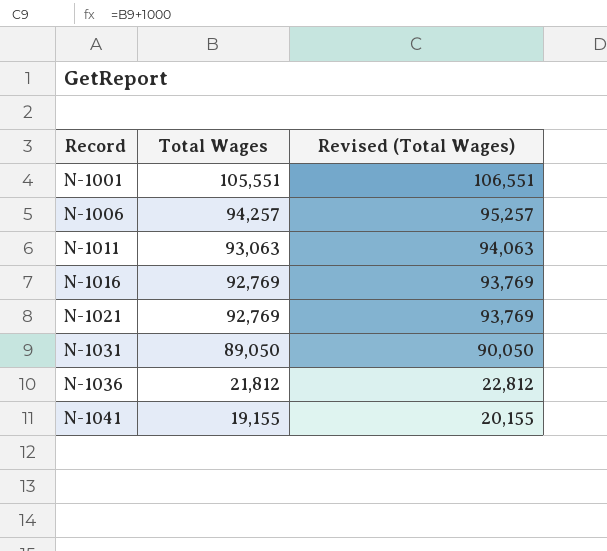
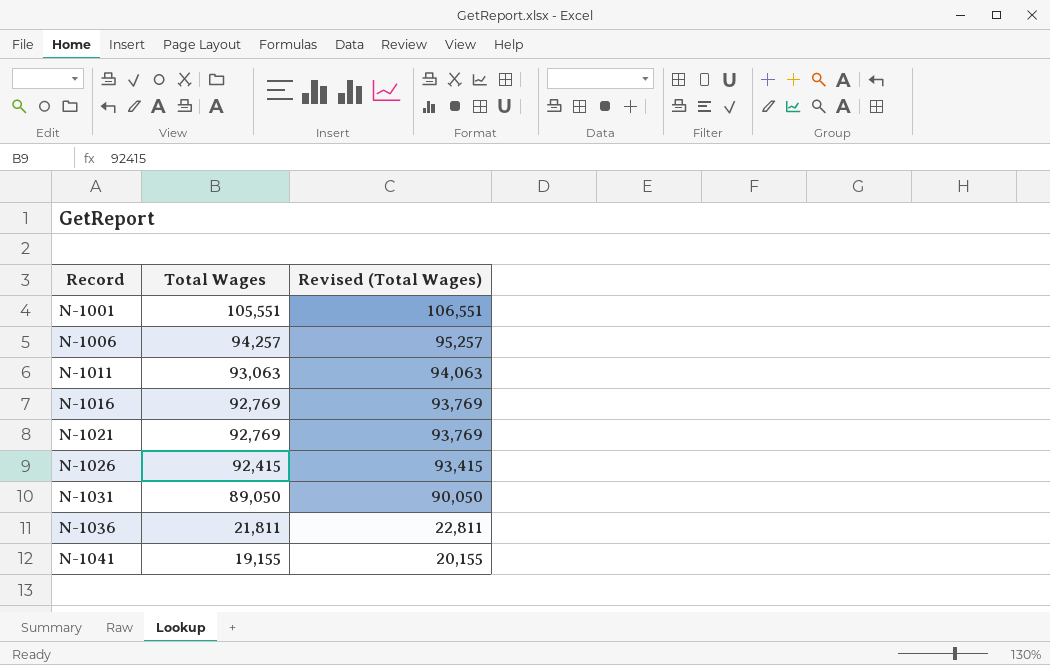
row N-1026: none -> 92,415 | 93,415
N-1036 | Total Wages: 21,812 -> 21,811
N-1036 | Revised (Total Wages): 22,812 -> 22,811

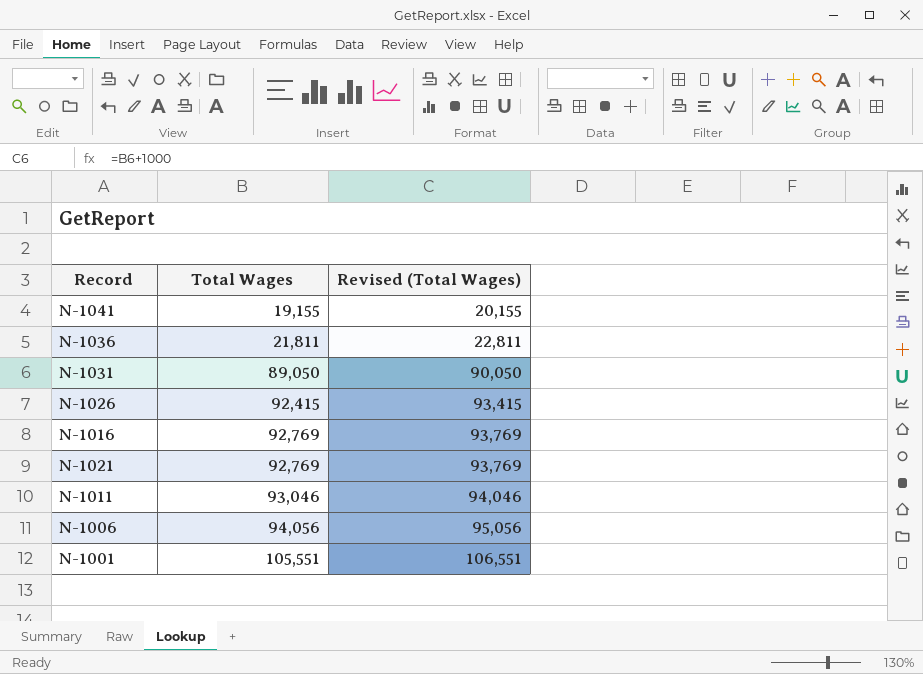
row order: Record ascending -> Total Wages ascending
N-1011 | Total Wages: 93,063 -> 93,046
N-1011 | Revised (Total Wages): 94,063 -> 94,046
N-1006 | Total Wages: 94,257 -> 94,056
N-1006 | Revised (Total Wages): 95,257 -> 95,056

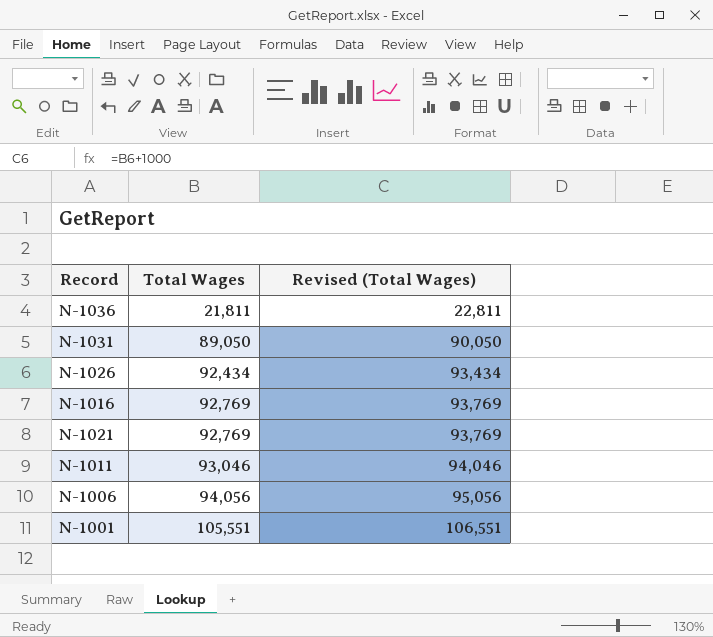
row N-1041: 19,155 | 20,155 -> none
N-1026 | Total Wages: 92,415 -> 92,434
N-1026 | Revised (Total Wages): 93,415 -> 93,434

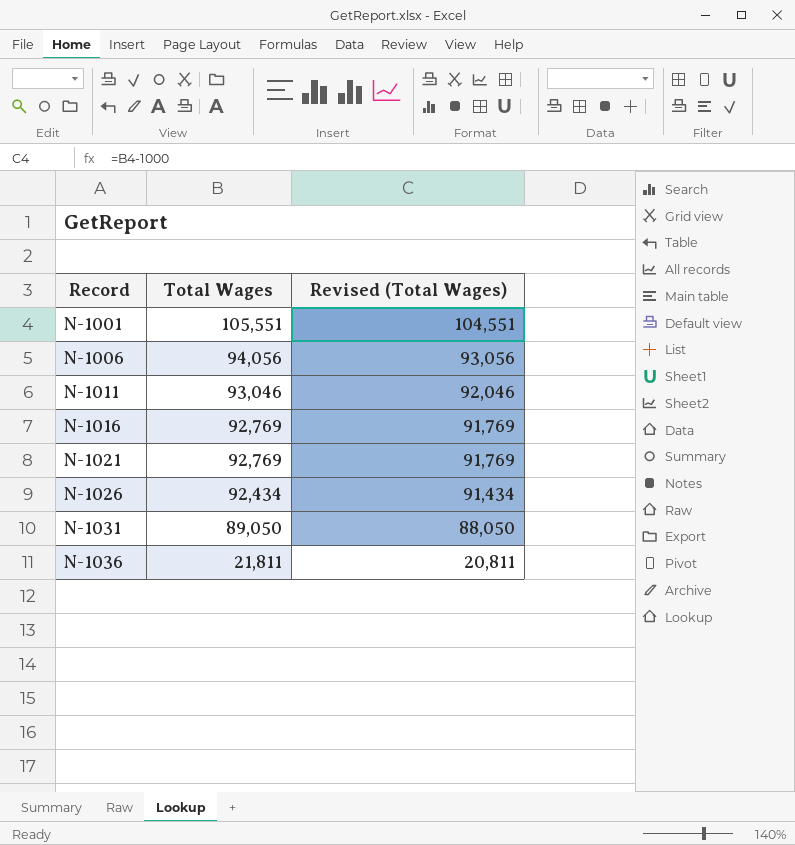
row order: Total Wages ascending -> Record ascending
column Revised (Total Wages) | formula: [Total Wages] + 1000 -> [Total Wages] - 1000

